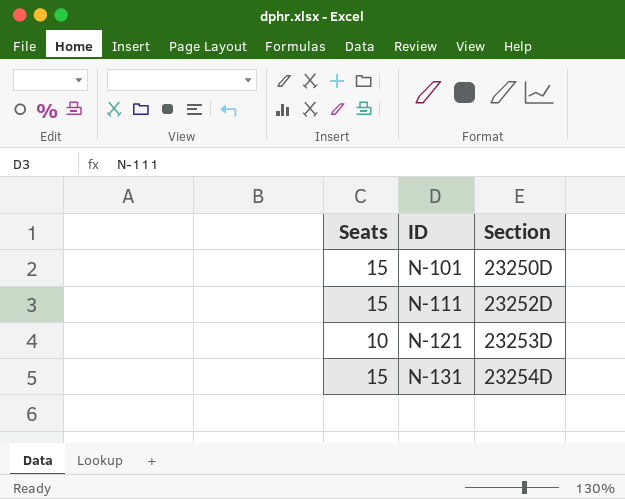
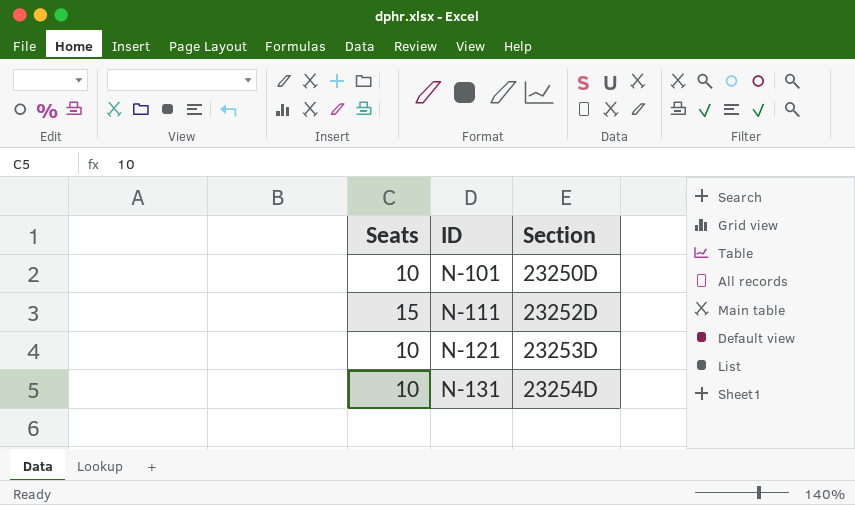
N-101 | Seats: 15 -> 10
N-131 | Seats: 15 -> 10

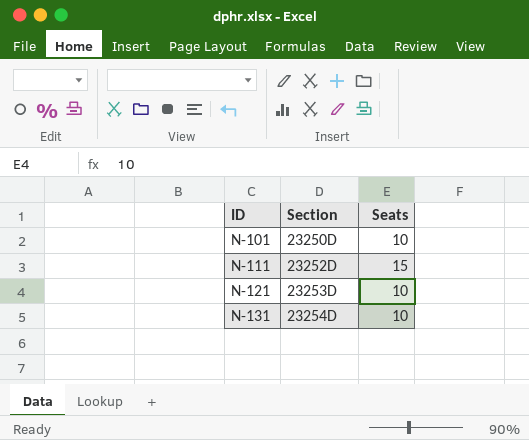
column Seats | position: 1 -> 3

